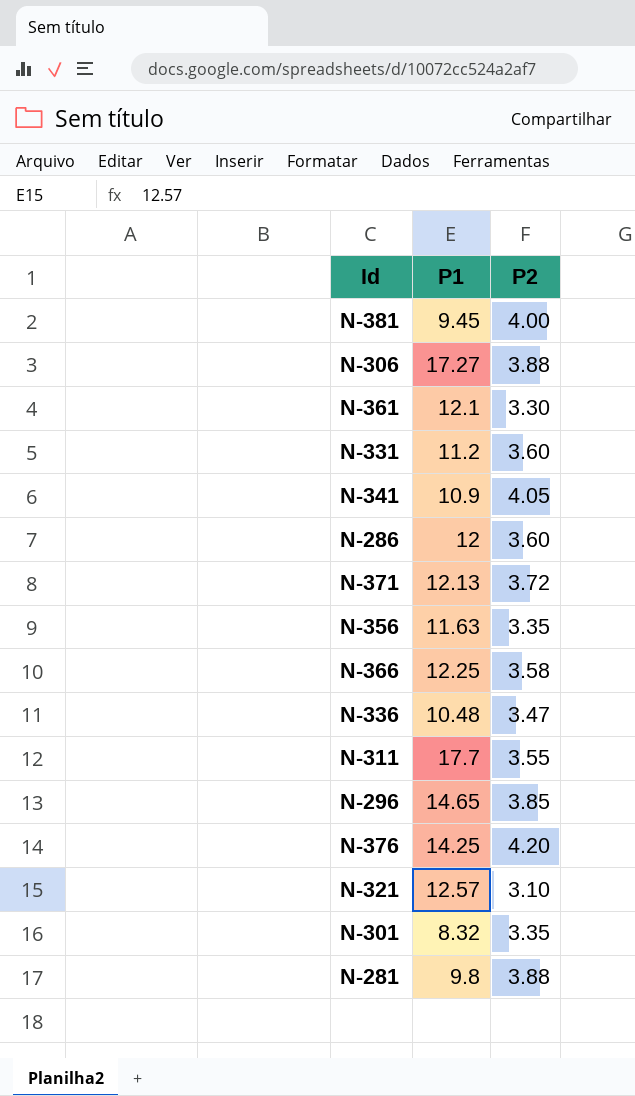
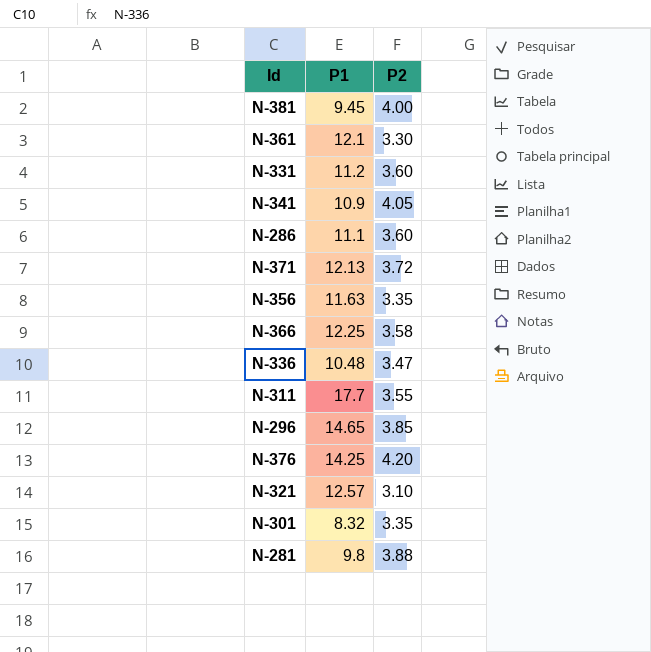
row N-306: 17.27 | 3.88 -> none
N-286 | P1: 12 -> 11.1

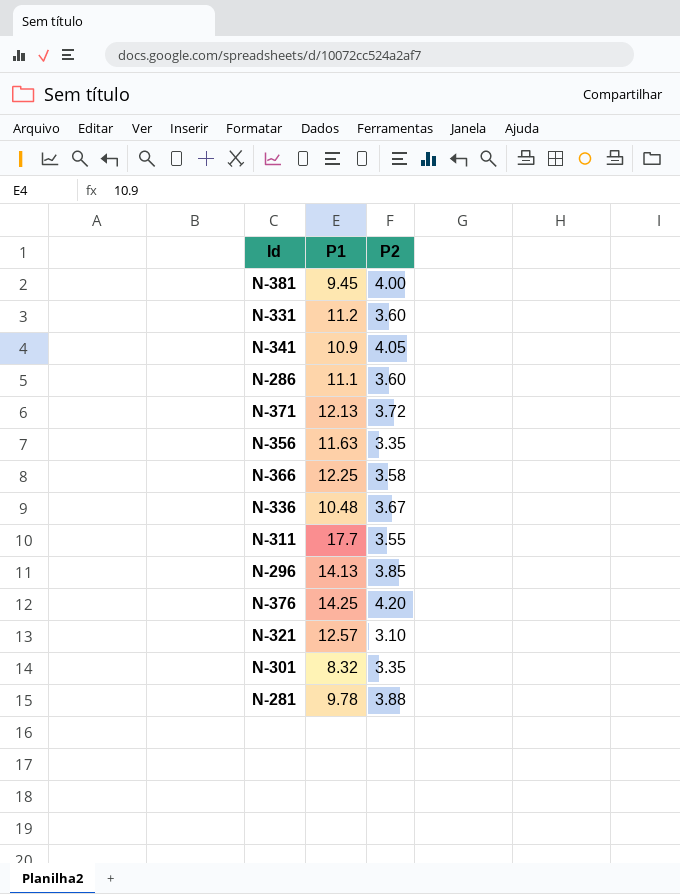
row N-361: 12.1 | 3.30 -> none
N-336 | P2: 3.47 -> 3.67
N-296 | P1: 14.65 -> 14.13
N-281 | P1: 9.8 -> 9.78

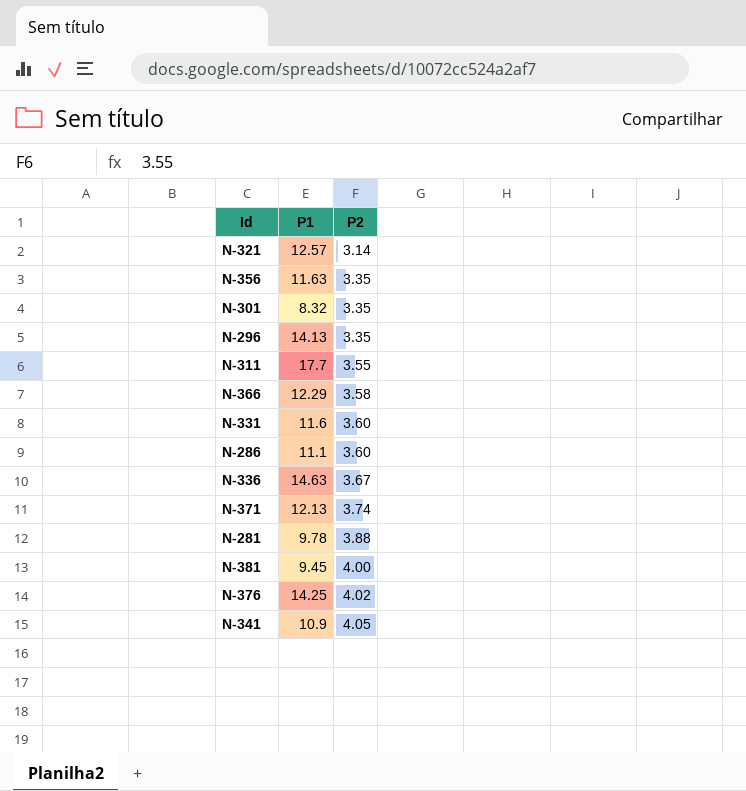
row order: none -> P2 ascending
N-321 | P2: 3.10 -> 3.14
N-296 | P2: 3.85 -> 3.35
N-366 | P1: 12.25 -> 12.29
N-331 | P1: 11.2 -> 11.6
N-336 | P1: 10.48 -> 14.63
N-371 | P2: 3.72 -> 3.74
N-376 | P2: 4.20 -> 4.02

